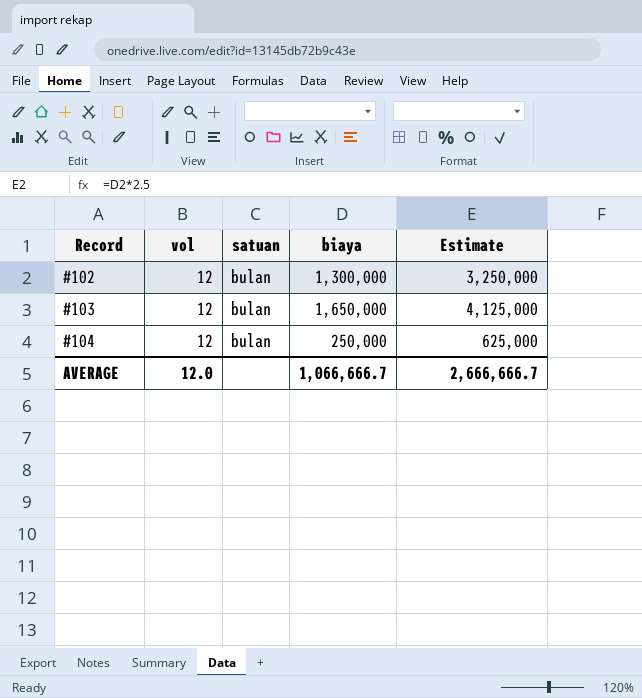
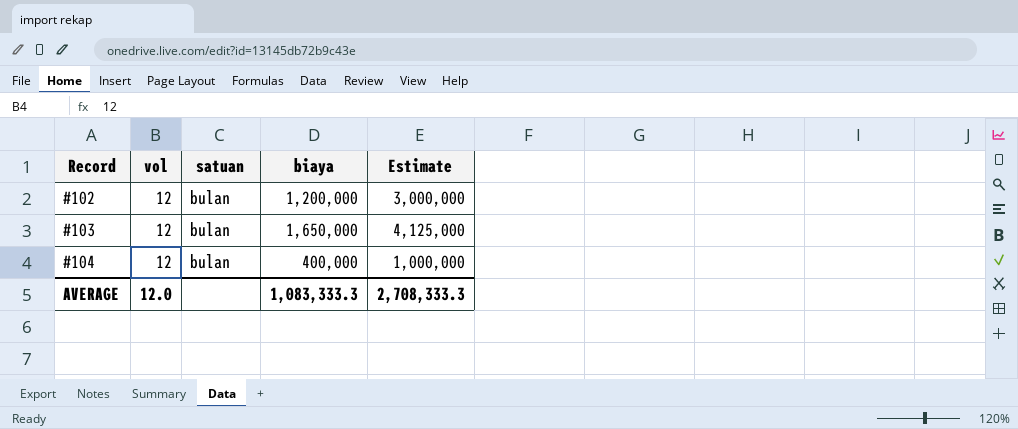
#102 | biaya: 1,300,000 -> 1,200,000
#102 | Estimate: 3,250,000 -> 3,000,000
#104 | biaya: 250,000 -> 400,000
#104 | Estimate: 625,000 -> 1,000,000
AVERAGE | biaya: 1,066,666.7 -> 1,083,333.3
AVERAGE | Estimate: 2,666,666.7 -> 2,708,333.3

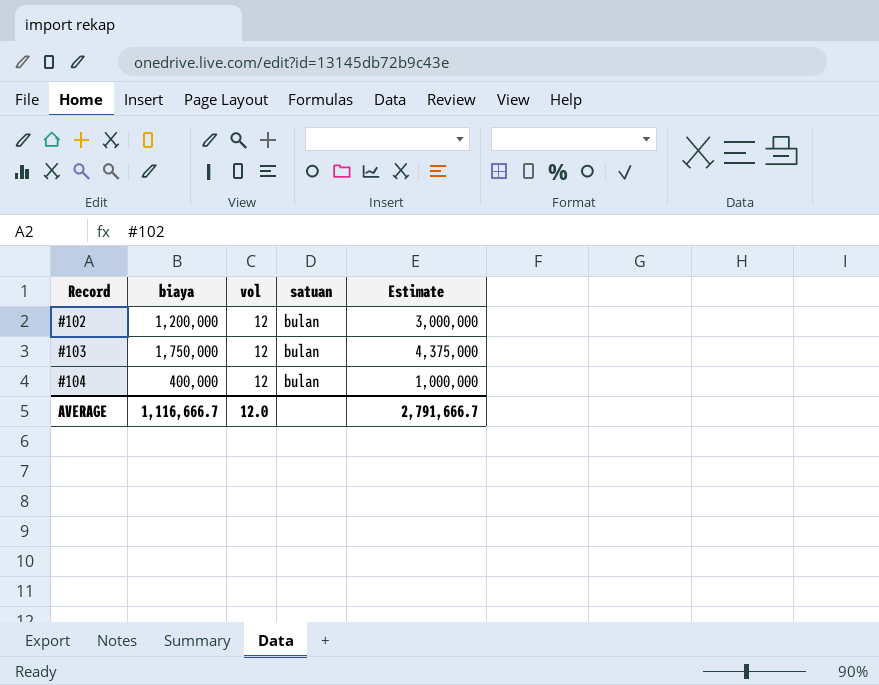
column biaya | position: 4 -> 2
#103 | biaya: 1,650,000 -> 1,750,000
#103 | Estimate: 4,125,000 -> 4,375,000
AVERAGE | biaya: 1,083,333.3 -> 1,116,666.7
AVERAGE | Estimate: 2,708,333.3 -> 2,791,666.7

